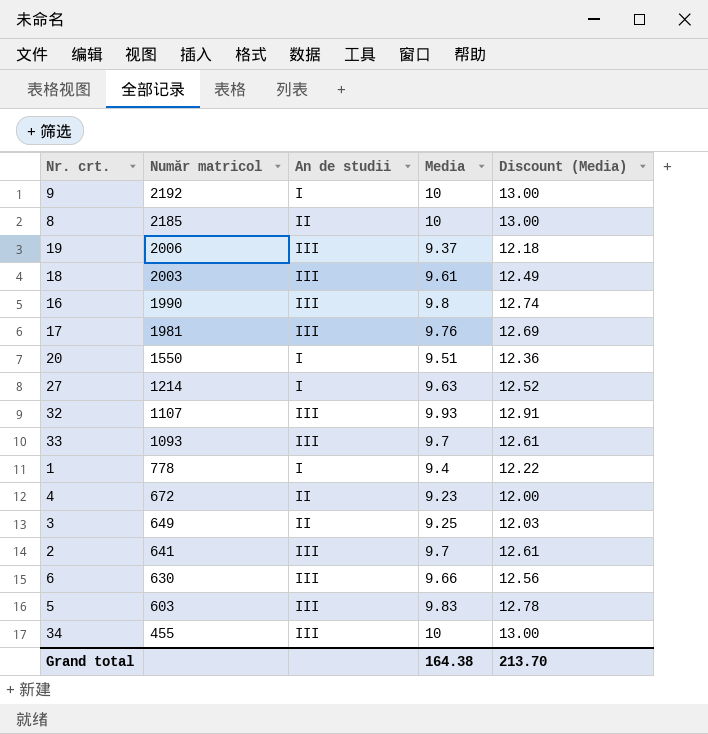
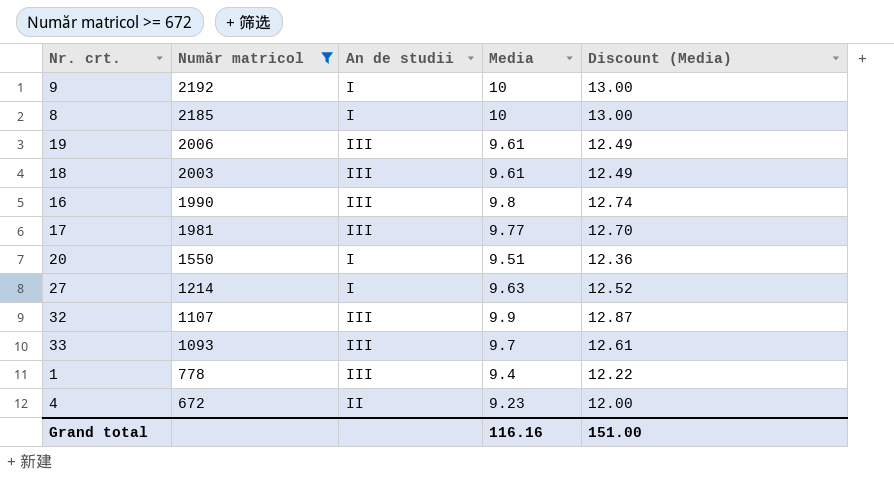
filter: none -> Număr matricol >= 672
8 | An de studii: II -> I
19 | Media: 9.37 -> 9.61
19 | Discount (Media): 12.18 -> 12.49
17 | Media: 9.76 -> 9.77
17 | Discount (Media): 12.69 -> 12.70
32 | Media: 9.93 -> 9.9
32 | Discount (Media): 12.91 -> 12.87
1 | An de studii: I -> III
Grand total | Media: 164.38 -> 116.16
Grand total | Discount (Media): 213.70 -> 151.00

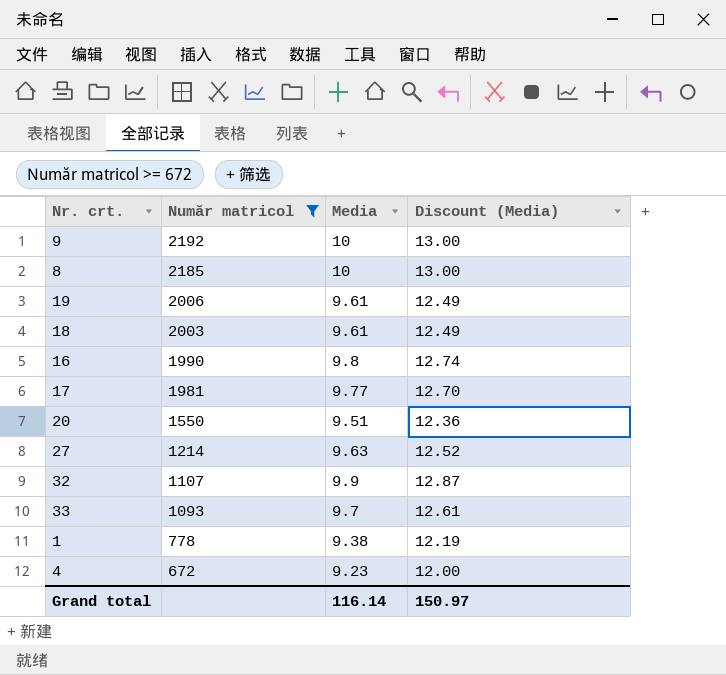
column An de studii | position: 3 -> none
1 | Media: 9.4 -> 9.38
1 | Discount (Media): 12.22 -> 12.19
Grand total | Media: 116.16 -> 116.14
Grand total | Discount (Media): 151.00 -> 150.97

